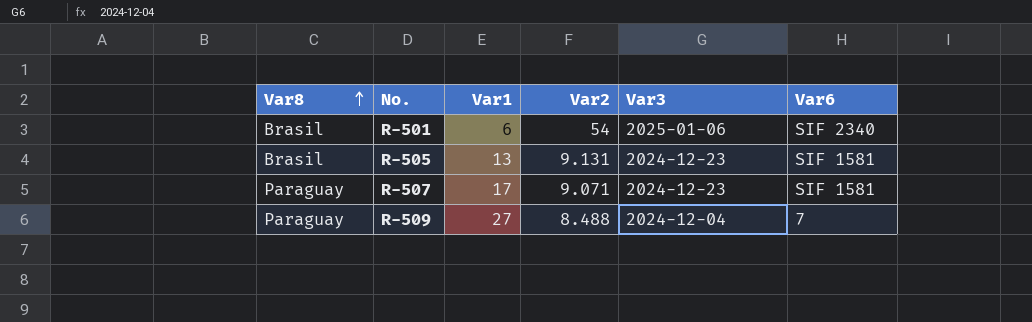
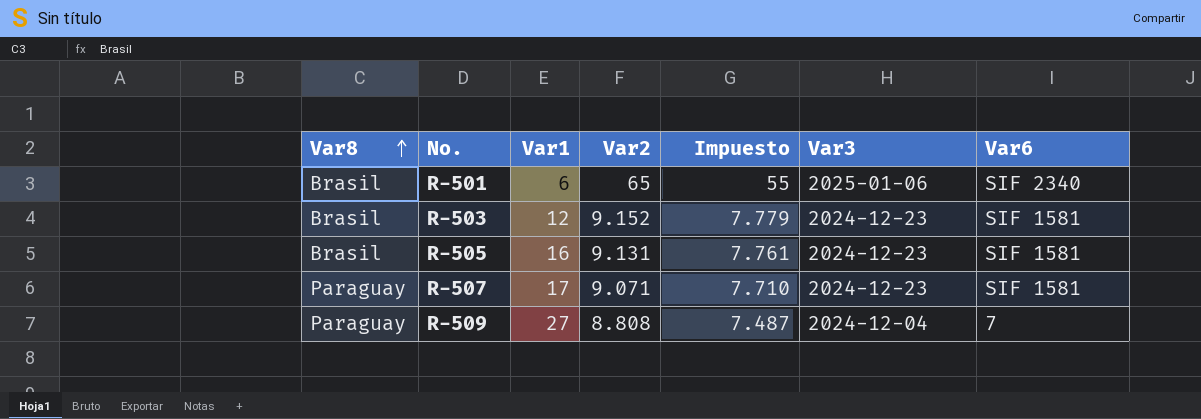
column Impuesto | formula: none -> [Var2] * 0,85
R-501 | Var2: 54 -> 65
row R-503: none -> Brasil | 12 | 9.152 | 7.779 | 2024-12-23 | SIF 1581
R-505 | Var1: 13 -> 16
R-509 | Var2: 8.488 -> 8.808

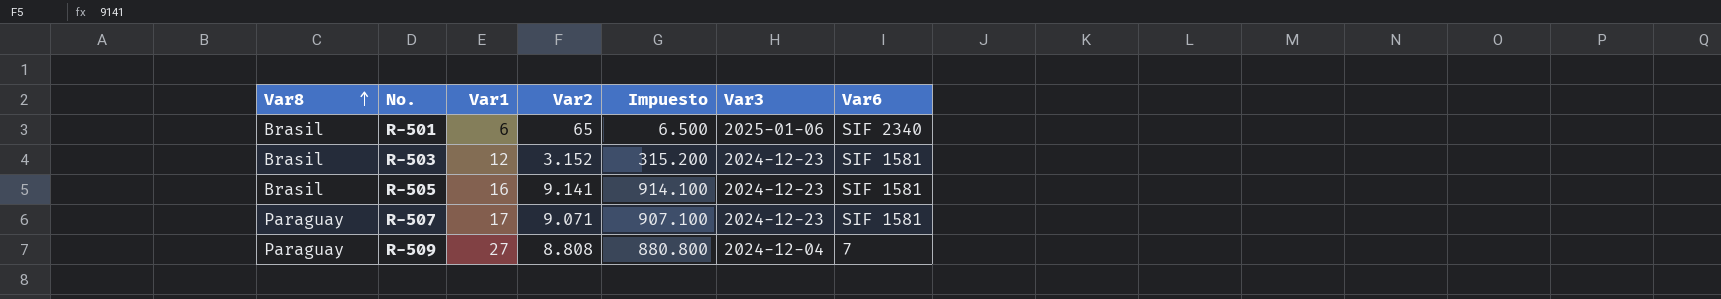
column Impuesto | formula: [Var2] * 0,85 -> [Var2] * 100
R-503 | Var2: 9.152 -> 3.152
R-505 | Var2: 9.131 -> 9.141

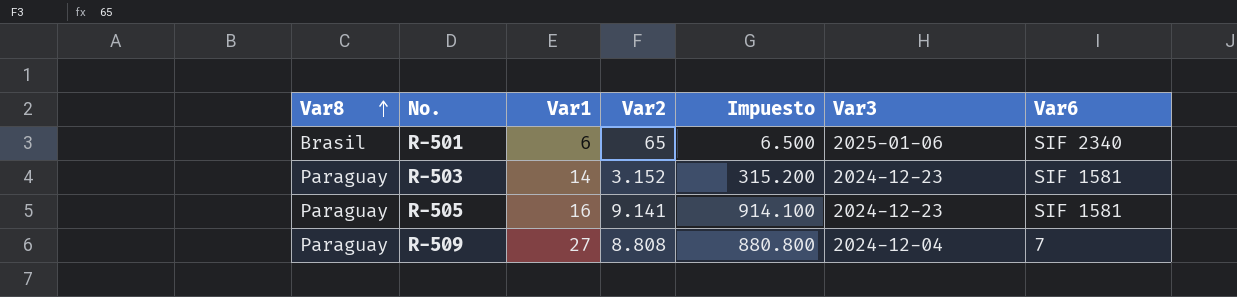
row R-507: Paraguay | 17 | 9.071 | 907.100 | 2024-12-23 | SIF 1581 -> none
R-503 | Var8: Brasil -> Paraguay
R-503 | Var1: 12 -> 14
R-505 | Var8: Brasil -> Paraguay

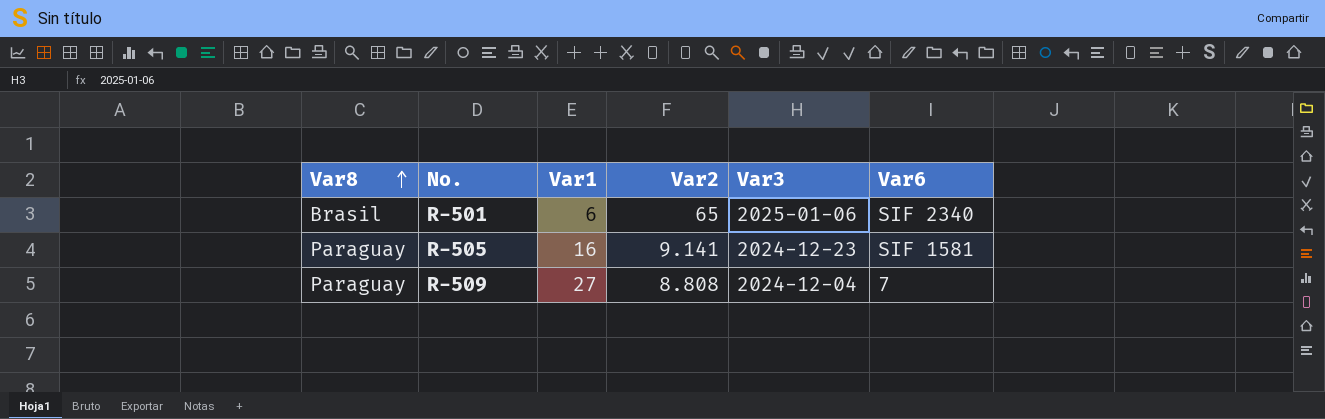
column Impuesto | formula: [Var2] * 100 -> none
row R-503: Paraguay | 14 | 3.152 | 315.200 | 2024-12-23 | SIF 1581 -> none

